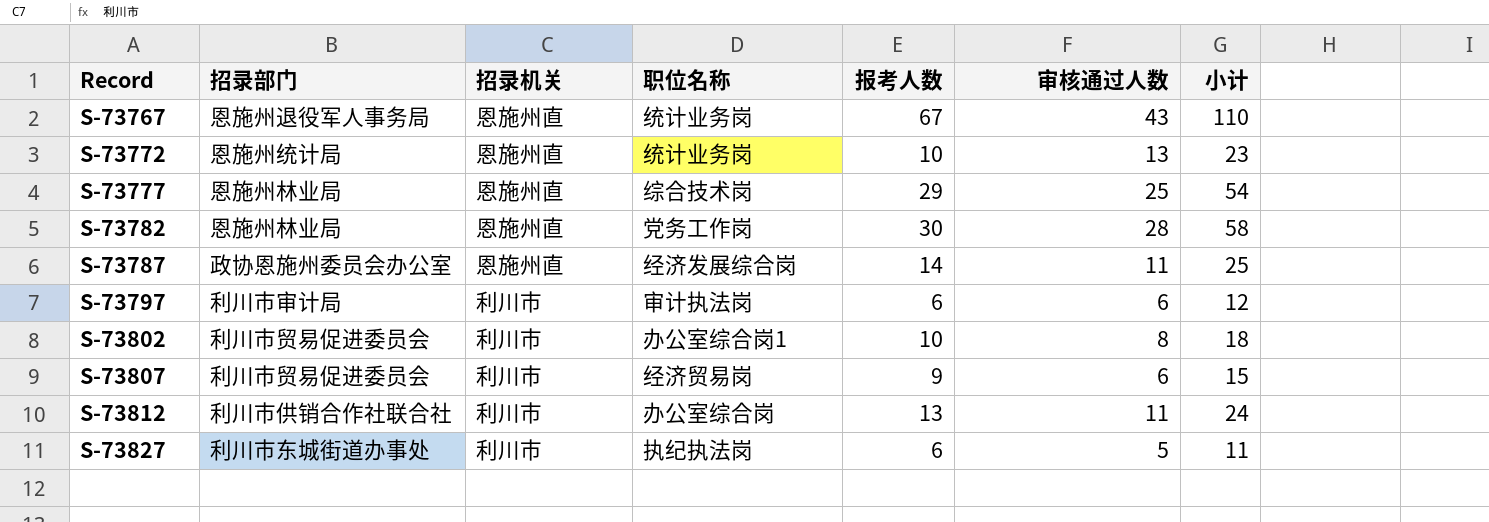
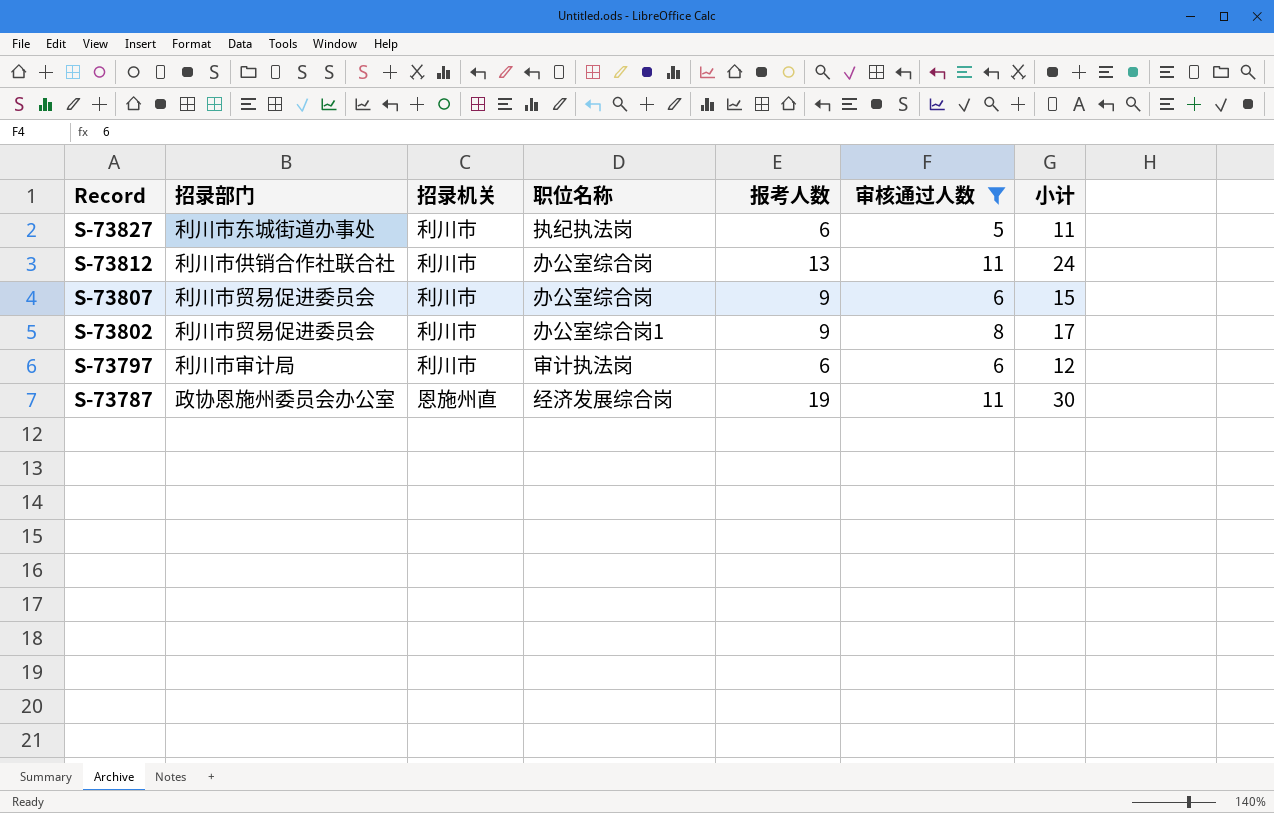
filter: none -> 审核通过人数 <= 11
row order: Record ascending -> Record descending
S-73807 | 职位名称: 经济贸易岗 -> 办公室综合岗
S-73802 | 报考人数: 10 -> 9
S-73802 | 小计: 18 -> 17
S-73787 | 报考人数: 14 -> 19
S-73787 | 小计: 25 -> 30

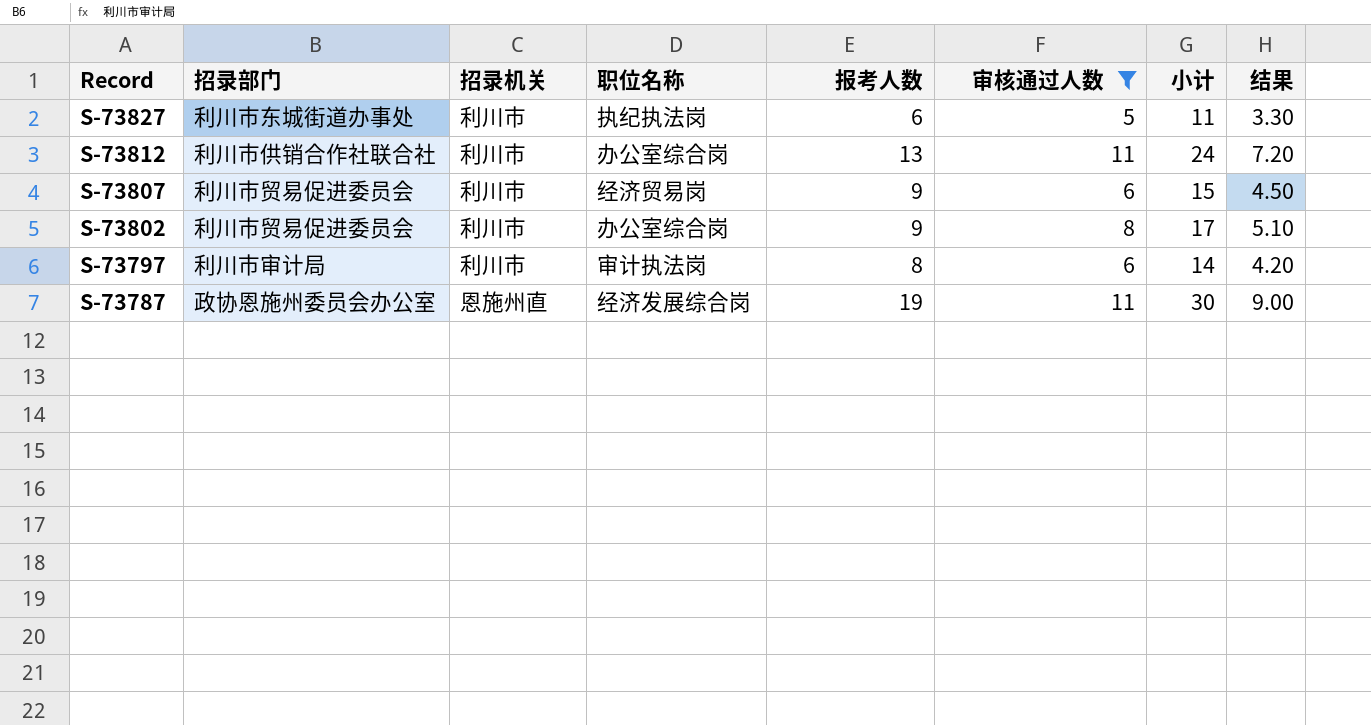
column 结果 | formula: none -> [小计] * 0.3
S-73807 | 职位名称: 办公室综合岗 -> 经济贸易岗
S-73802 | 职位名称: 办公室综合岗1 -> 办公室综合岗
S-73797 | 报考人数: 6 -> 8
S-73797 | 小计: 12 -> 14

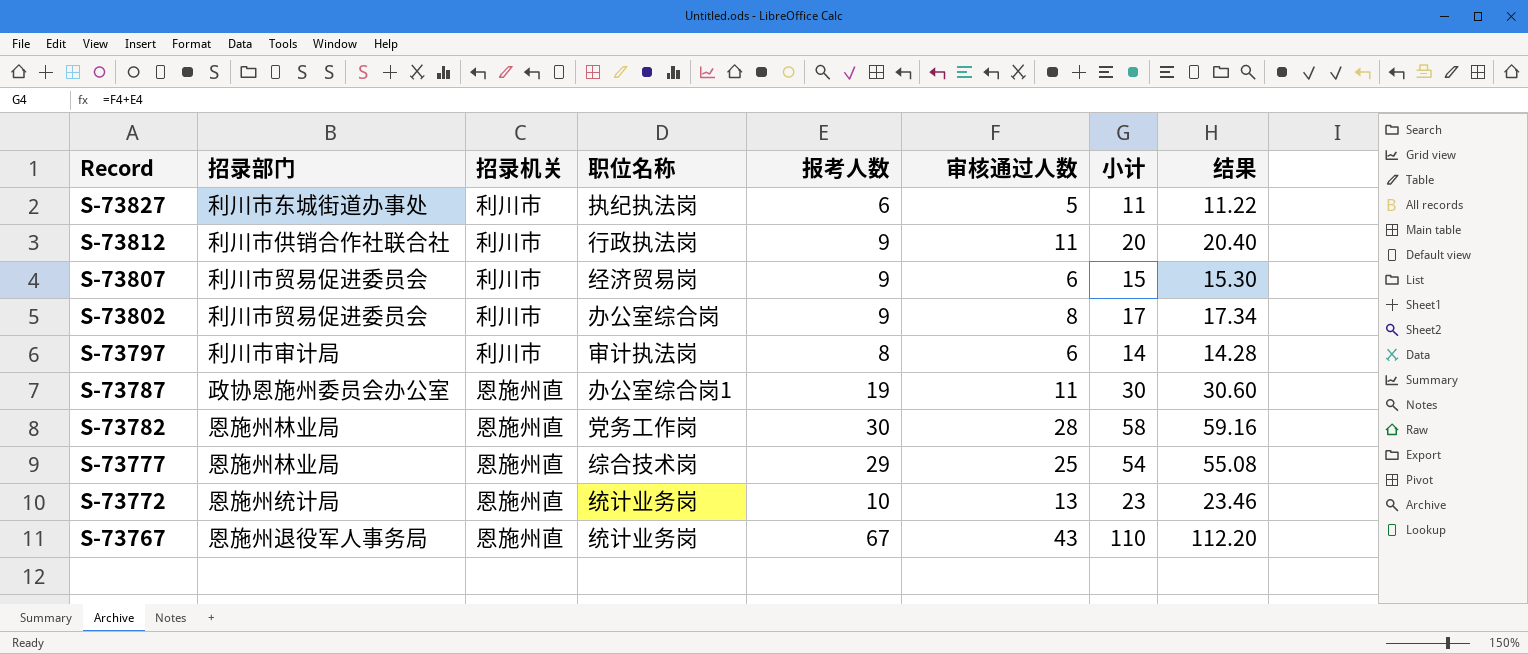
filter: 审核通过人数 <= 11 -> none
column 结果 | formula: [小计] * 0.3 -> [小计] * 1.02
S-73812 | 职位名称: 办公室综合岗 -> 行政执法岗
S-73812 | 报考人数: 13 -> 9
S-73812 | 小计: 24 -> 20
S-73787 | 职位名称: 经济发展综合岗 -> 办公室综合岗1

